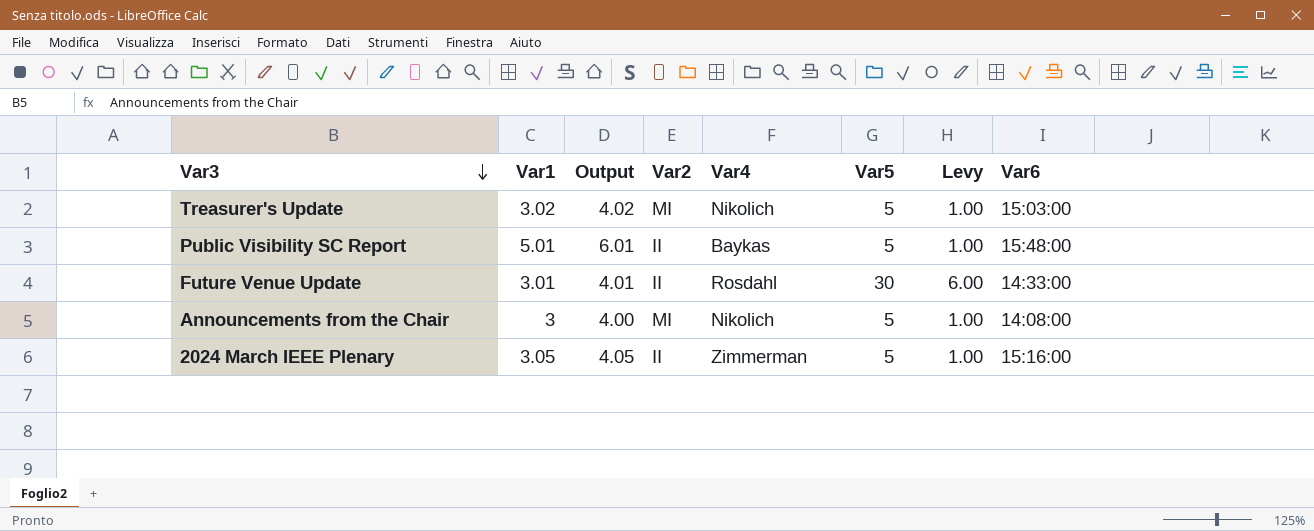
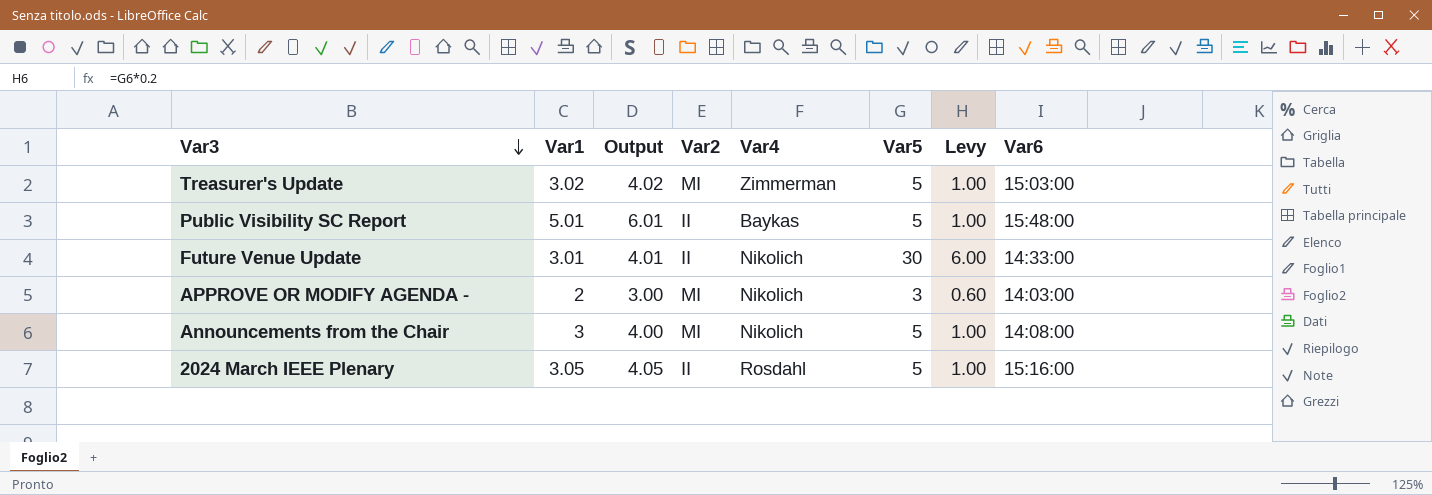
Treasurer's Update | Var4: Nikolich -> Zimmerman
Future Venue Update | Var4: Rosdahl -> Nikolich
row APPROVE OR MODIFY AGENDA -: none -> 2 | 3.00 | MI | Nikolich | 3 | 0.60 | 14:03:00
2024 March IEEE Plenary | Var4: Zimmerman -> Rosdahl

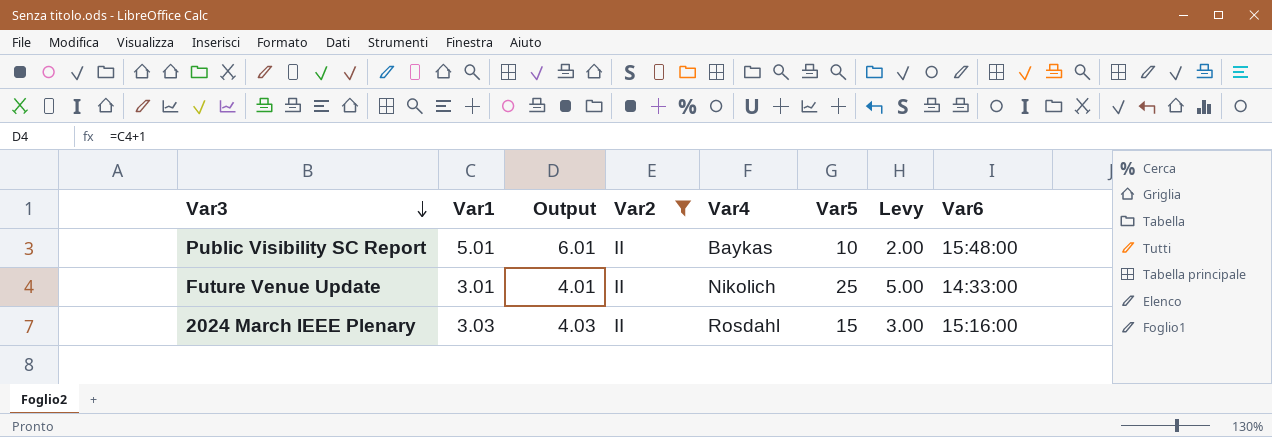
filter: none -> Var2 = II
Public Visibility SC Report | Var5: 5 -> 10
Public Visibility SC Report | Levy: 1.00 -> 2.00
Future Venue Update | Var5: 30 -> 25
Future Venue Update | Levy: 6.00 -> 5.00
2024 March IEEE Plenary | Var1: 3.05 -> 3.03
2024 March IEEE Plenary | Output: 4.05 -> 4.03
2024 March IEEE Plenary | Var5: 5 -> 15
2024 March IEEE Plenary | Levy: 1.00 -> 3.00

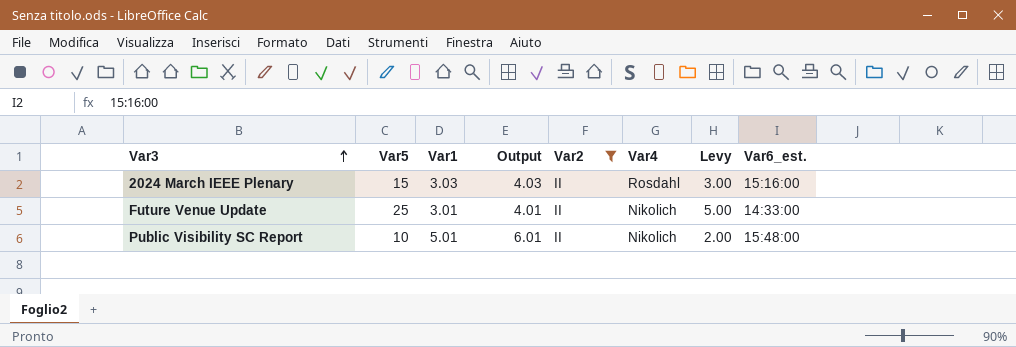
row order: Var3 descending -> Var3 ascending
column Var5 | position: 6 -> 2
column name: Var6 -> Var6_est.
Public Visibility SC Report | Var4: Baykas -> Nikolich

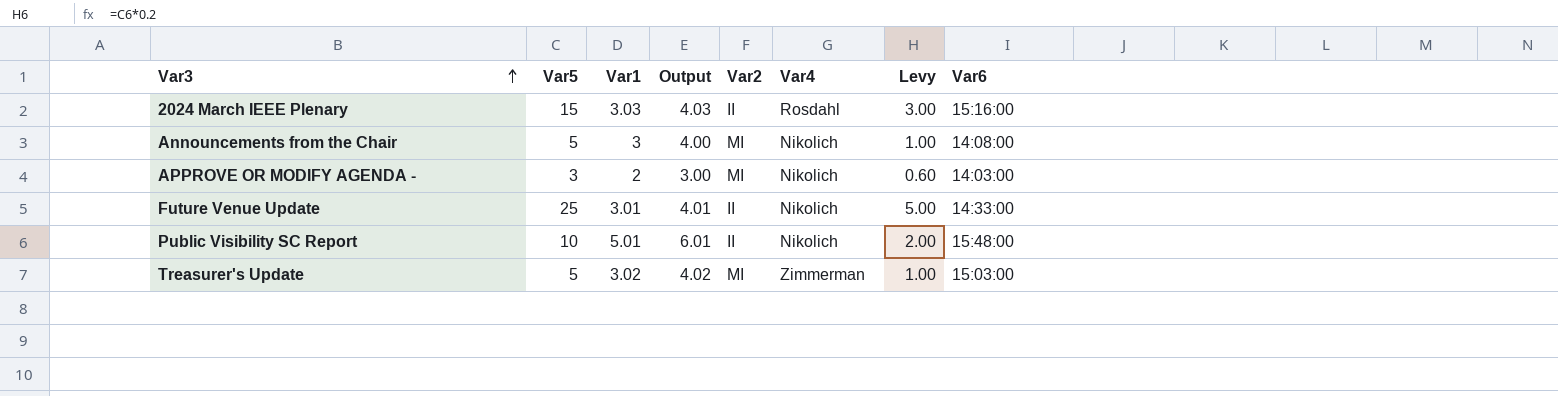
filter: Var2 = II -> none
column name: Var6_est. -> Var6

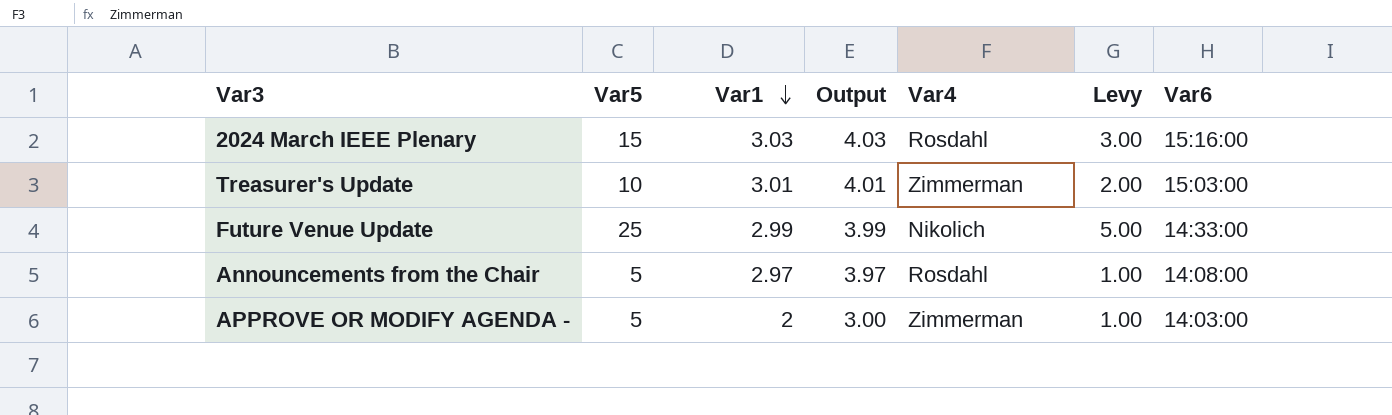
row order: Var3 ascending -> Var1 descending
column Var2 | position: 5 -> none
row Public Visibility SC Report: 10 | 5.01 | 6.01 | II | Nikolich | 2.00 | 15:48:00 -> none
Treasurer's Update | Var5: 5 -> 10
Treasurer's Update | Var1: 3.02 -> 3.01
Treasurer's Update | Output: 4.02 -> 4.01
Treasurer's Update | Levy: 1.00 -> 2.00
Future Venue Update | Var1: 3.01 -> 2.99
Future Venue Update | Output: 4.01 -> 3.99
Announcements from the Chair | Var1: 3 -> 2.97
Announcements from the Chair | Output: 4.00 -> 3.97
Announcements from the Chair | Var4: Nikolich -> Rosdahl
APPROVE OR MODIFY AGENDA - | Var5: 3 -> 5
APPROVE OR MODIFY AGENDA - | Var4: Nikolich -> Zimmerman
APPROVE OR MODIFY AGENDA - | Levy: 0.60 -> 1.00

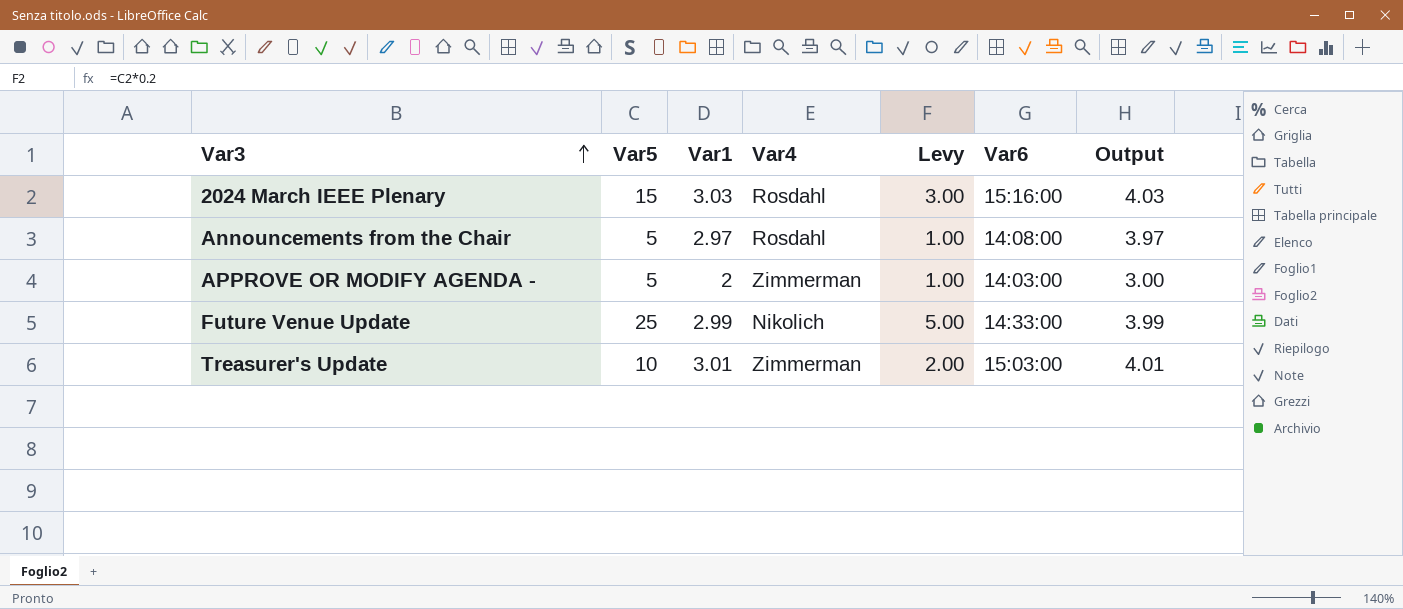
row order: Var1 descending -> Var3 ascending
column Output | position: 4 -> 7

